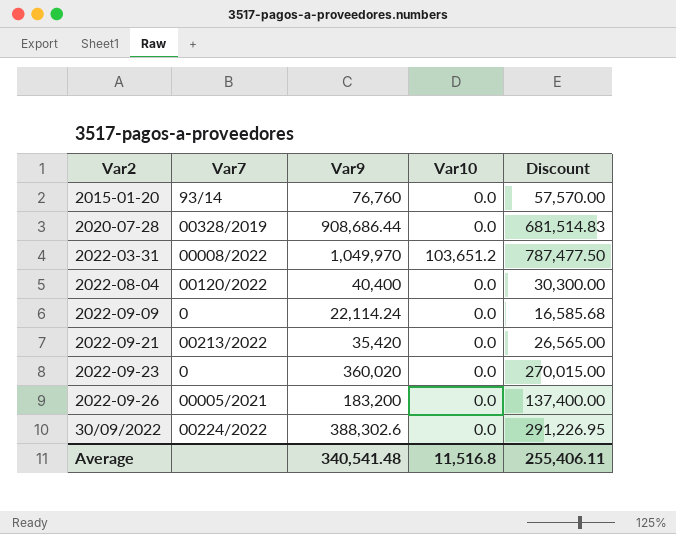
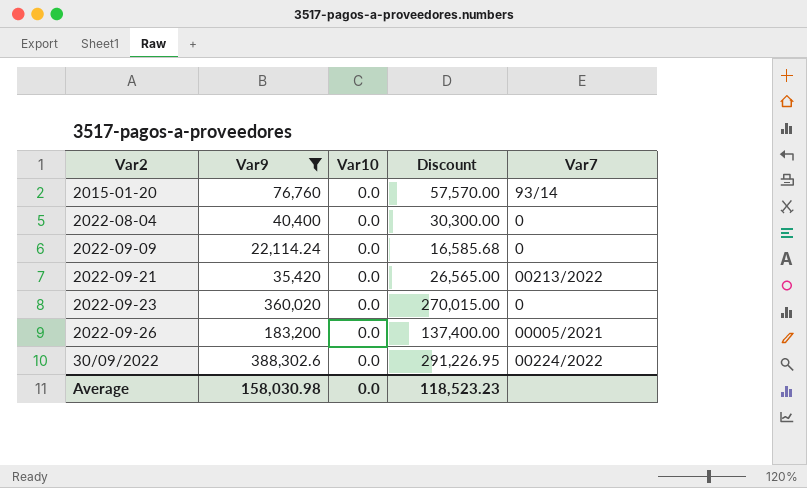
filter: none -> Var9 <= 388,302.6
column Var7 | position: 2 -> 5
2022-08-04 | Var7: 00120/2022 -> 0
Average | Var9: 340,541.48 -> 158,030.98
Average | Var10: 11,516.8 -> 0.0
Average | Discount: 255,406.11 -> 118,523.23

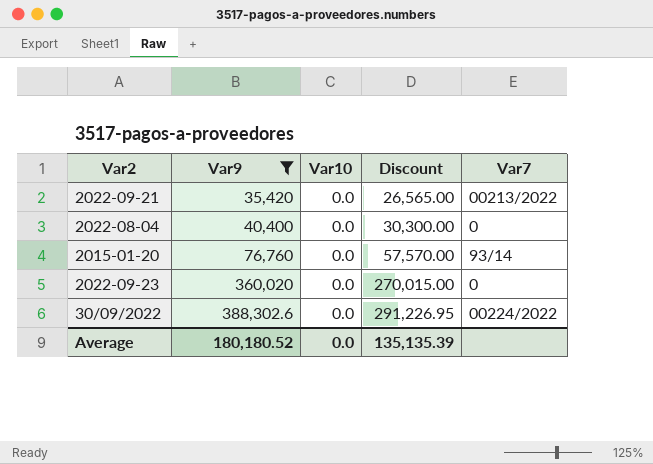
row order: none -> Var9 ascending
row 2022-09-09: 22,114.24 | 0.0 | 16,585.68 | 0 -> none
row 2022-09-26: 183,200 | 0.0 | 137,400.00 | 00005/2021 -> none
Average | Var9: 158,030.98 -> 180,180.52
Average | Discount: 118,523.23 -> 135,135.39

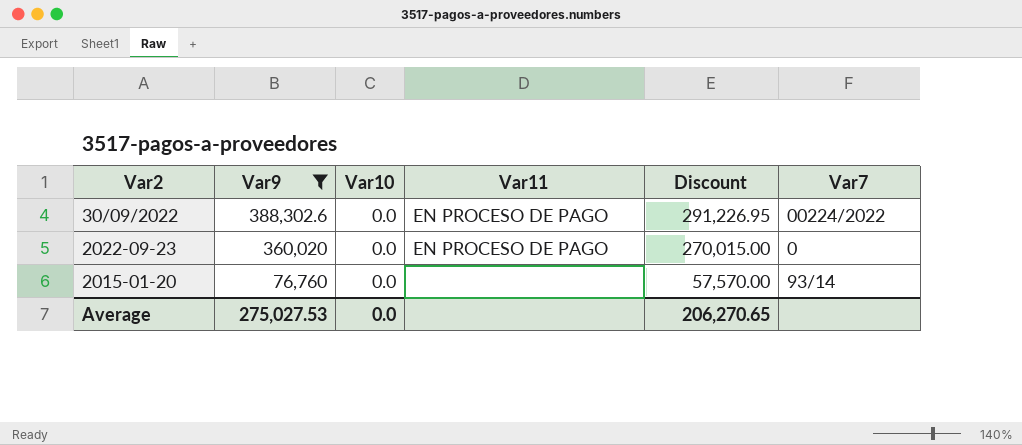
row order: Var9 ascending -> Var9 descending
column Var11 | position: none -> 4
row 2022-09-21: 35,420 | 0.0 | 26,565.00 | 00213/2022 -> none
row 2022-08-04: 40,400 | 0.0 | 30,300.00 | 0 -> none
Average | Var9: 180,180.52 -> 275,027.53
Average | Discount: 135,135.39 -> 206,270.65

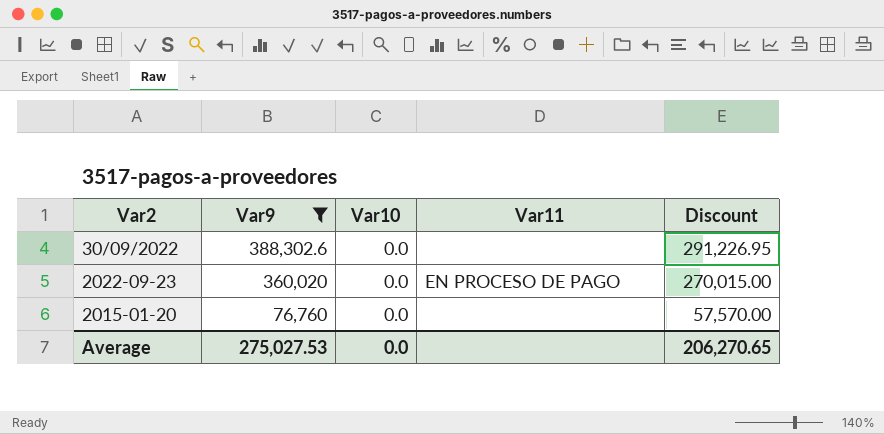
column Var7 | position: 6 -> none
30/09/2022 | Var11: EN PROCESO DE PAGO -> none

